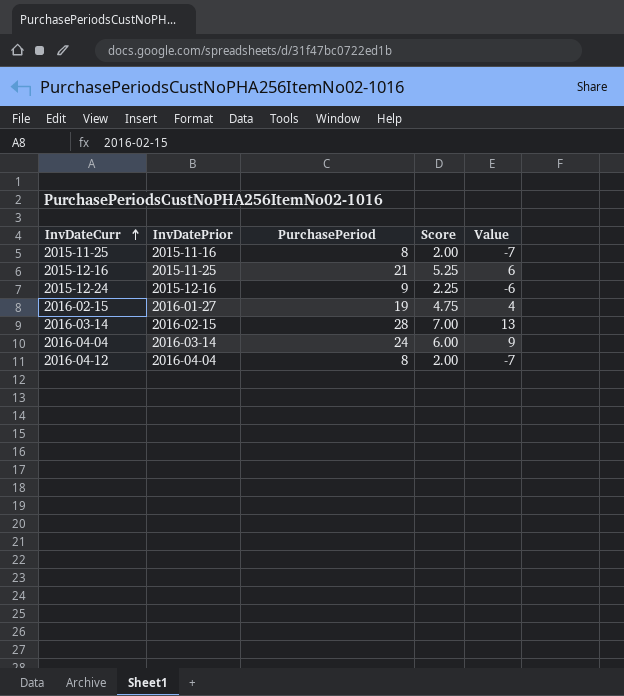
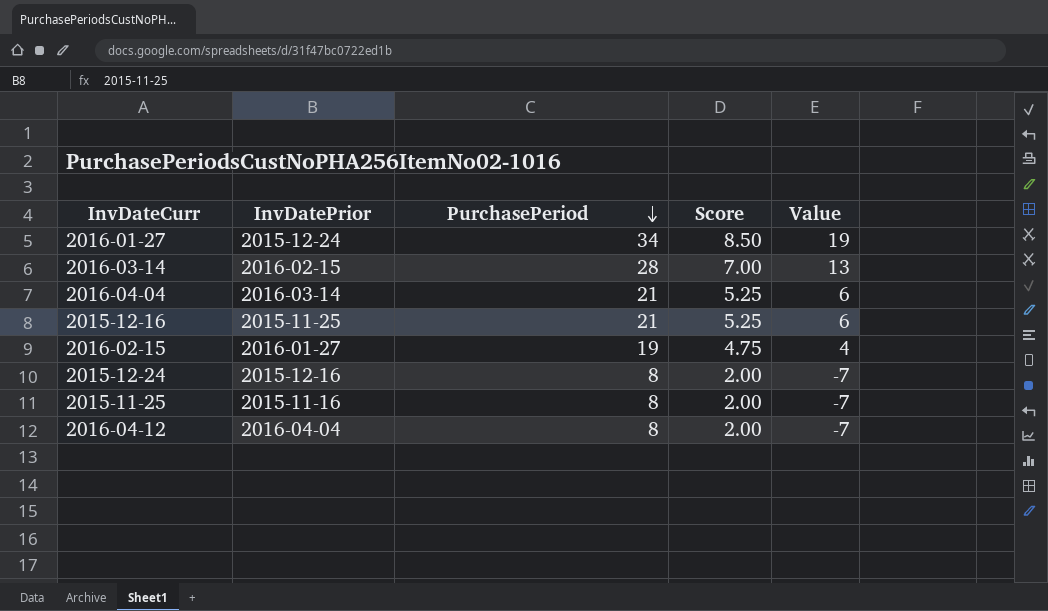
row order: InvDateCurr ascending -> PurchasePeriod descending
row 2016-01-27: none -> 2015-12-24 | 34 | 8.50 | 19
2016-04-04 | PurchasePeriod: 24 -> 21
2016-04-04 | Score: 6.00 -> 5.25
2016-04-04 | Value: 9 -> 6
2015-12-24 | PurchasePeriod: 9 -> 8
2015-12-24 | Score: 2.25 -> 2.00
2015-12-24 | Value: -6 -> -7

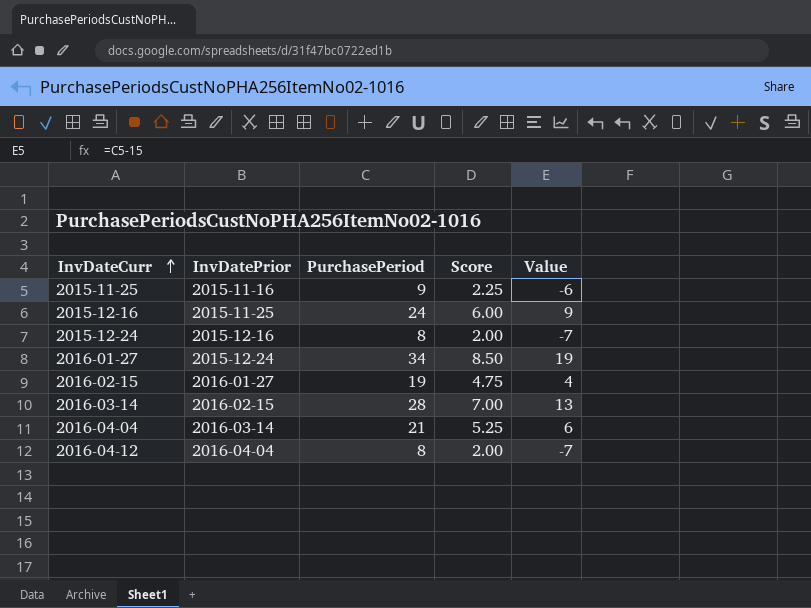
row order: PurchasePeriod descending -> InvDateCurr ascending
2015-11-25 | PurchasePeriod: 8 -> 9
2015-11-25 | Score: 2.00 -> 2.25
2015-11-25 | Value: -7 -> -6
2015-12-16 | PurchasePeriod: 21 -> 24
2015-12-16 | Score: 5.25 -> 6.00
2015-12-16 | Value: 6 -> 9

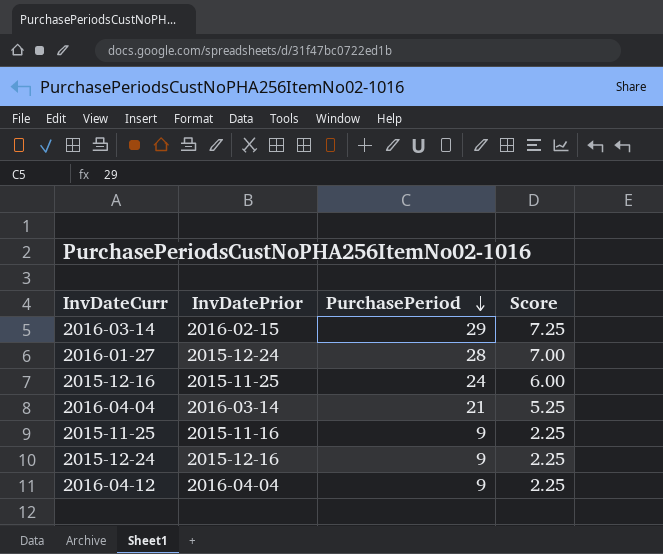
row order: InvDateCurr ascending -> PurchasePeriod descending
column Value | formula: [PurchasePeriod] - 15 -> none
row 2016-02-15: 2016-01-27 | 19 | 4.75 | 4 -> none
2016-03-14 | PurchasePeriod: 28 -> 29
2016-03-14 | Score: 7.00 -> 7.25
2016-01-27 | PurchasePeriod: 34 -> 28
2016-01-27 | Score: 8.50 -> 7.00
2015-12-24 | PurchasePeriod: 8 -> 9
2015-12-24 | Score: 2.00 -> 2.25
2016-04-12 | PurchasePeriod: 8 -> 9
2016-04-12 | Score: 2.00 -> 2.25

